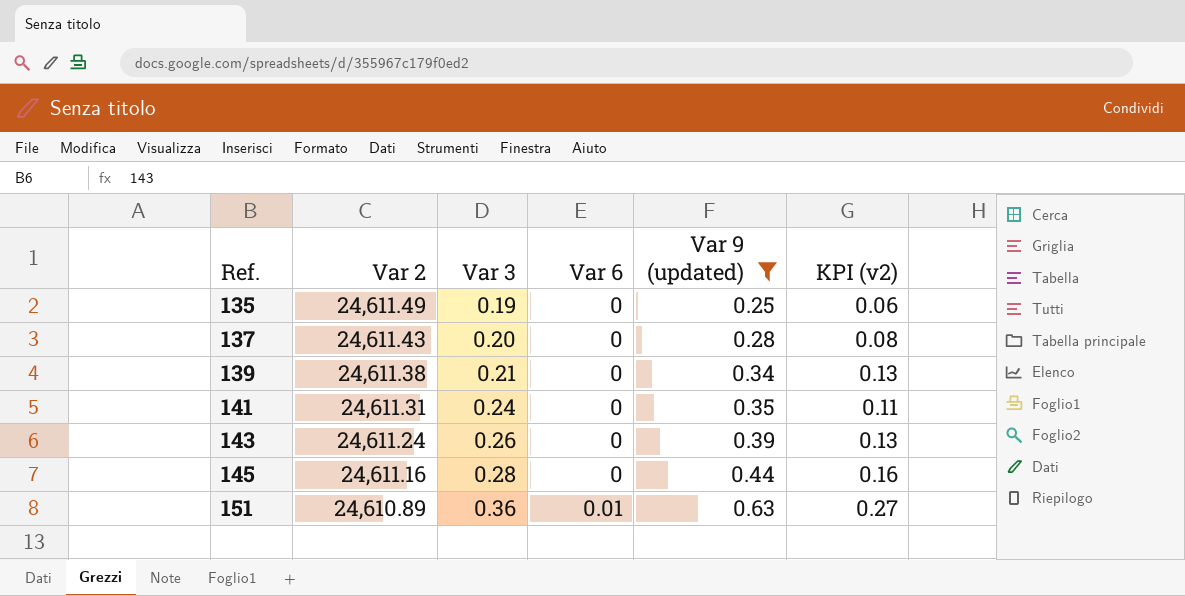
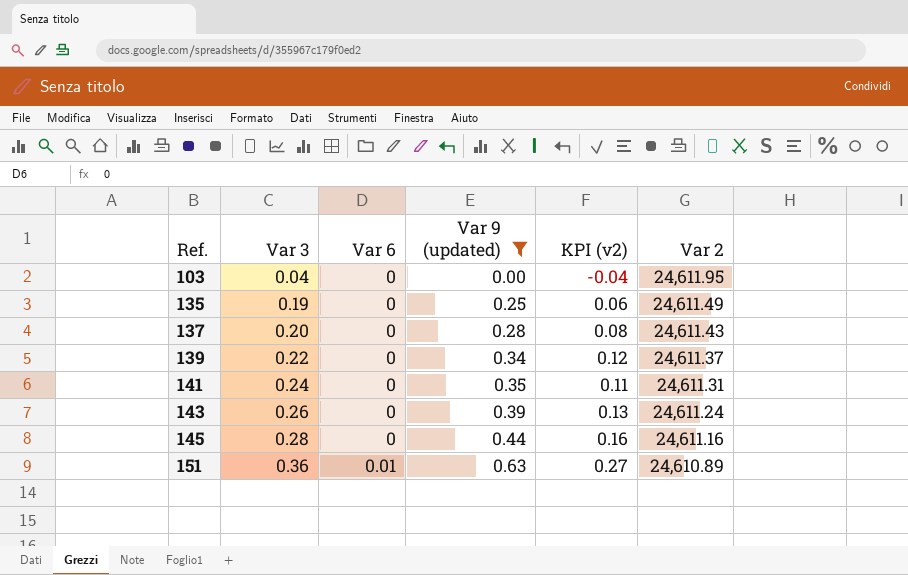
column Var 2 | position: 2 -> 6
row 103: none -> 0.04 | 0 | 0.00 | -0.04 | 24,611.95
139 | Var 3: 0.21 -> 0.22
139 | KPI (v2): 0.13 -> 0.12
139 | Var 2: 24,611.38 -> 24,611.37

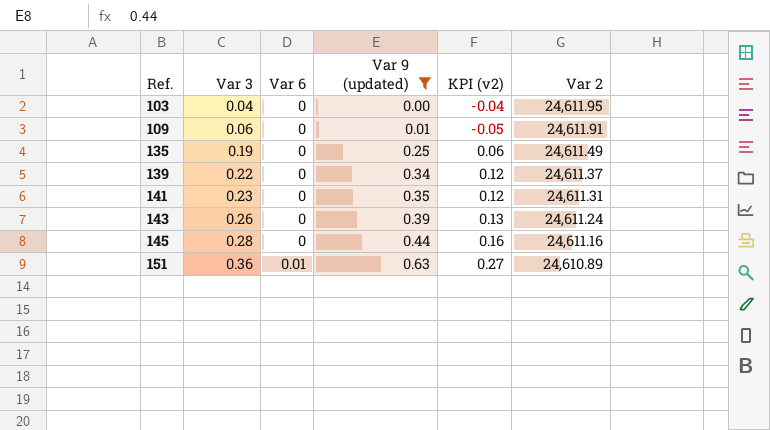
row 137: 0.20 | 0 | 0.28 | 0.08 | 24,611.43 -> none
row 109: none -> 0.06 | 0 | 0.01 | -0.05 | 24,611.91
141 | Var 3: 0.24 -> 0.23
141 | KPI (v2): 0.11 -> 0.12

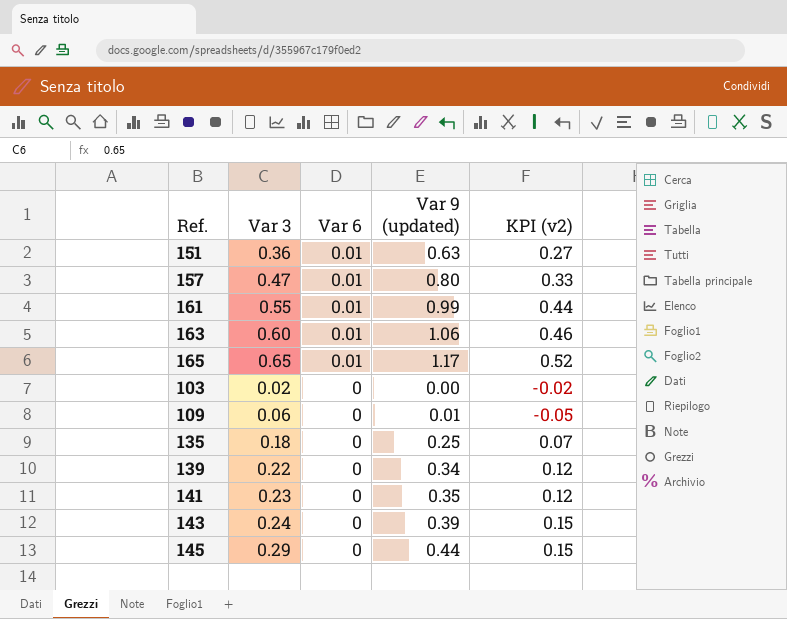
filter: Var 9 (updated) <= 0.63 -> none
row order: Ref. ascending -> Var 6 descending
column Var 2 | position: 6 -> none
103 | Var 3: 0.04 -> 0.02
103 | KPI (v2): -0.04 -> -0.02
135 | Var 3: 0.19 -> 0.18
135 | KPI (v2): 0.06 -> 0.07
143 | Var 3: 0.26 -> 0.24
143 | KPI (v2): 0.13 -> 0.15
145 | Var 3: 0.28 -> 0.29
145 | KPI (v2): 0.16 -> 0.15

